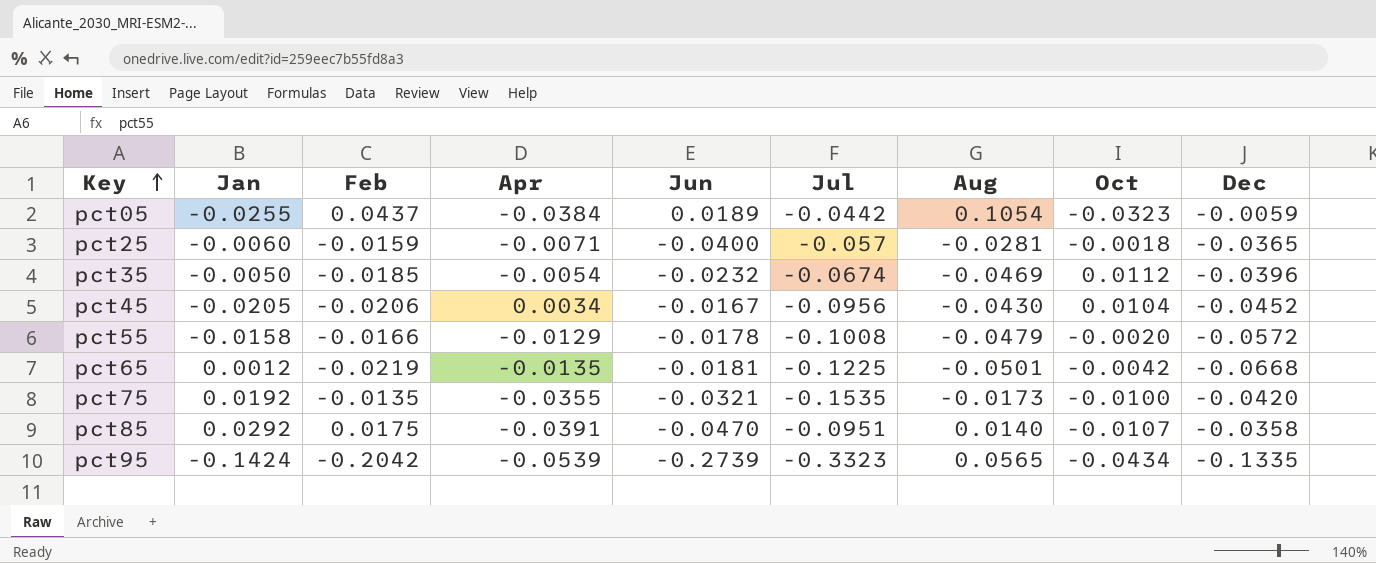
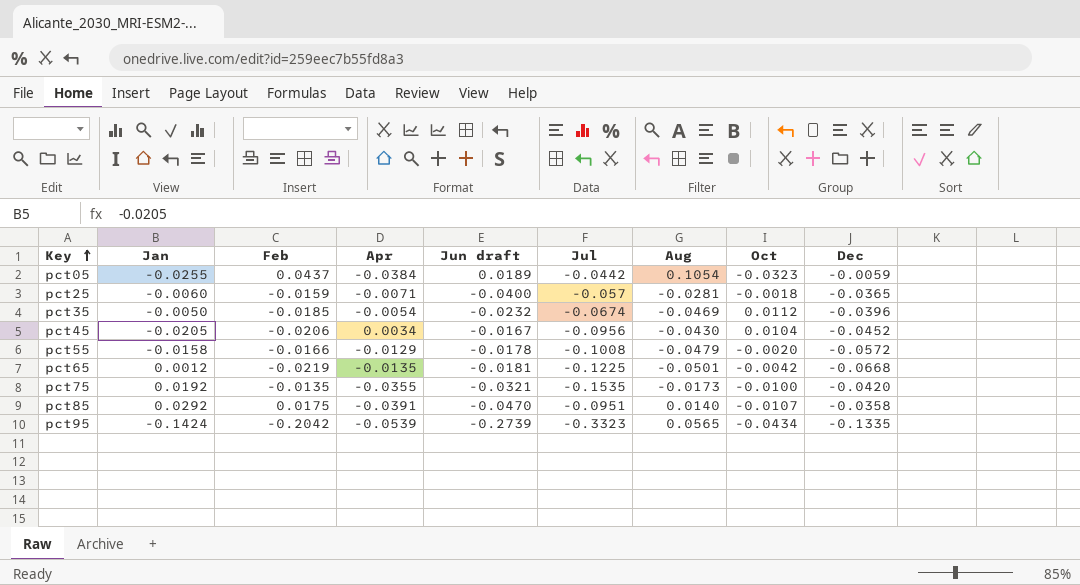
column name: Jun -> Jun draft

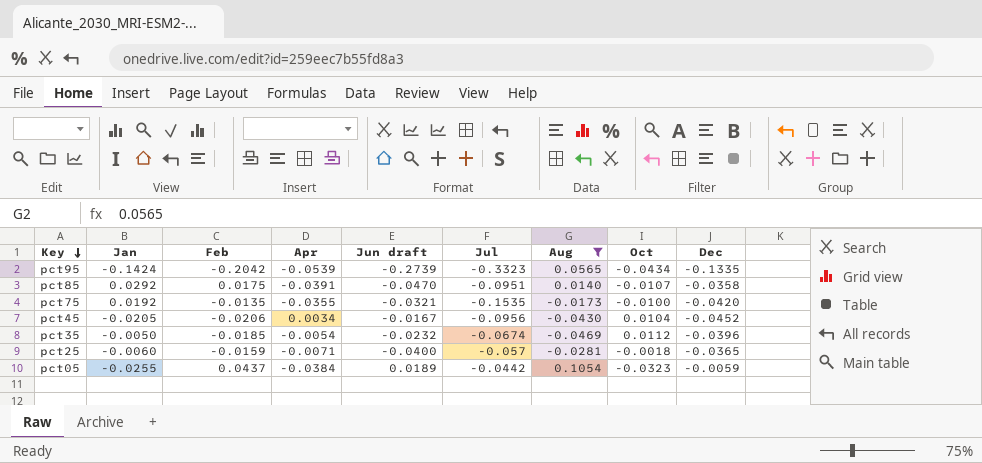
filter: none -> Aug >= -0.0469
row order: Key ascending -> Key descending

